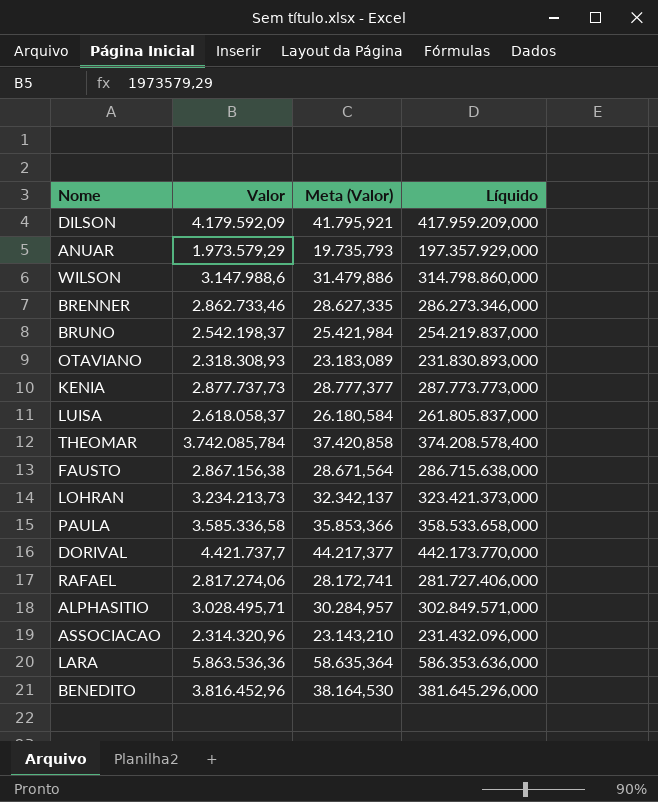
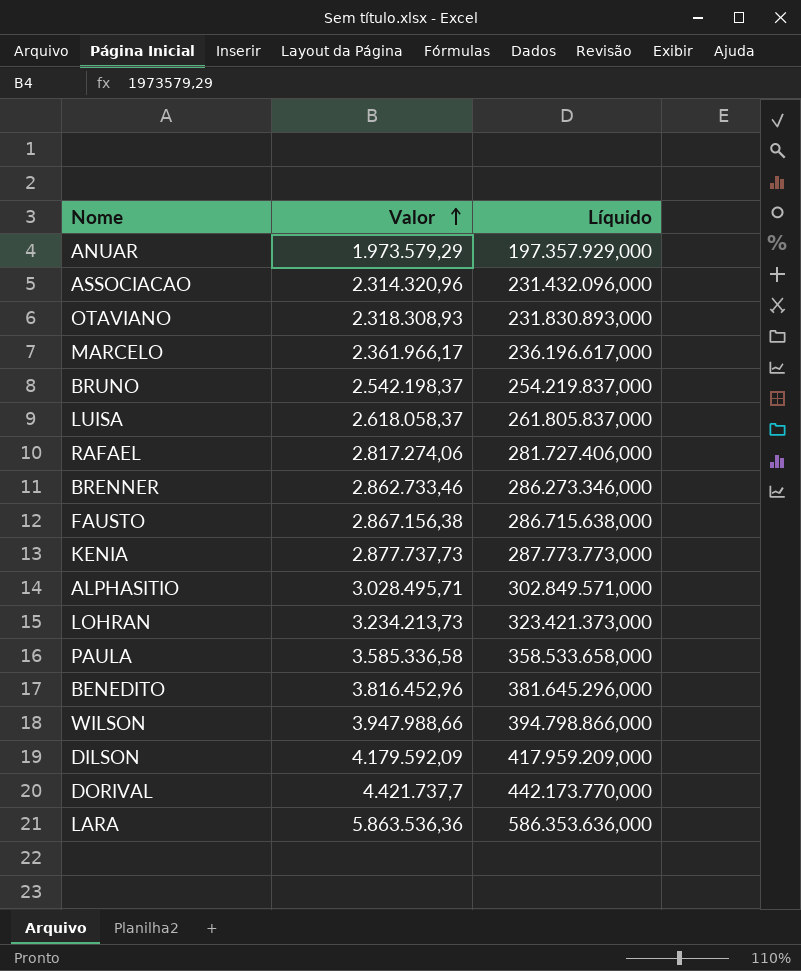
row order: none -> Valor ascending
column Meta (Valor) | formula: [Valor] * 0,01 -> none
row THEOMAR: 3.742.085,784 | 37.420,858 | 374.208.578,400 -> none
row MARCELO: none -> 2.361.966,17 | 236.196.617,000
WILSON | Valor: 3.147.988,6 -> 3.947.988,66
WILSON | Líquido: 314.798.860,000 -> 394.798.866,000

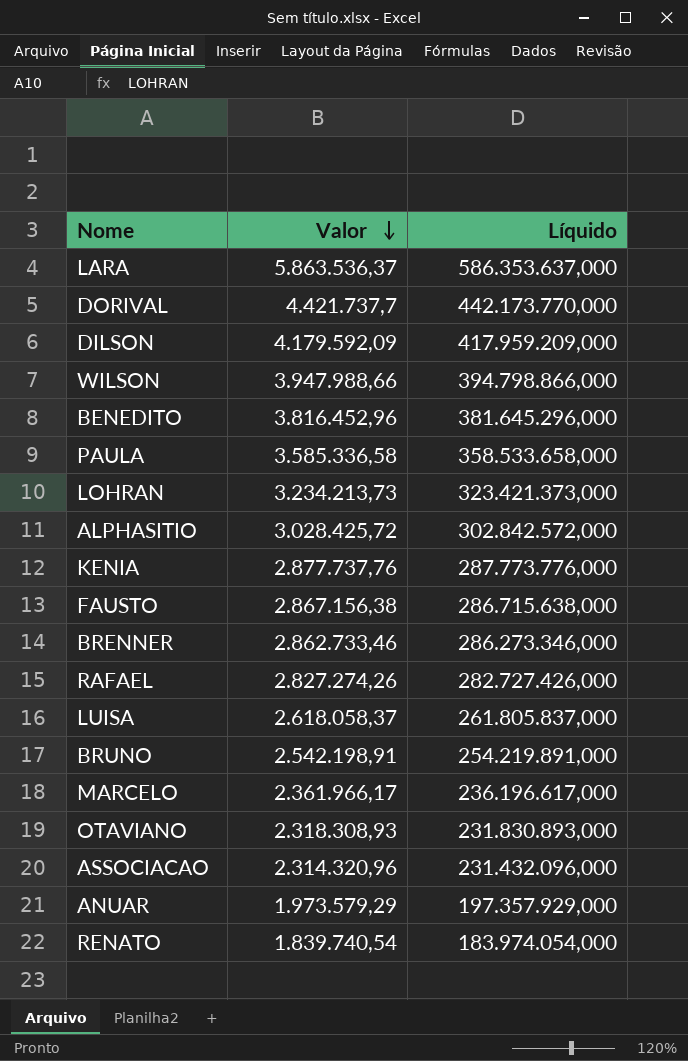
row order: Valor ascending -> Valor descending
LARA | Valor: 5.863.536,36 -> 5.863.536,37
LARA | Líquido: 586.353.636,000 -> 586.353.637,000
ALPHASITIO | Valor: 3.028.495,71 -> 3.028.425,72
ALPHASITIO | Líquido: 302.849.571,000 -> 302.842.572,000
KENIA | Valor: 2.877.737,73 -> 2.877.737,76
KENIA | Líquido: 287.773.773,000 -> 287.773.776,000
RAFAEL | Valor: 2.817.274,06 -> 2.827.274,26
RAFAEL | Líquido: 281.727.406,000 -> 282.727.426,000
BRUNO | Valor: 2.542.198,37 -> 2.542.198,91
BRUNO | Líquido: 254.219.837,000 -> 254.219.891,000
row RENATO: none -> 1.839.740,54 | 183.974.054,000

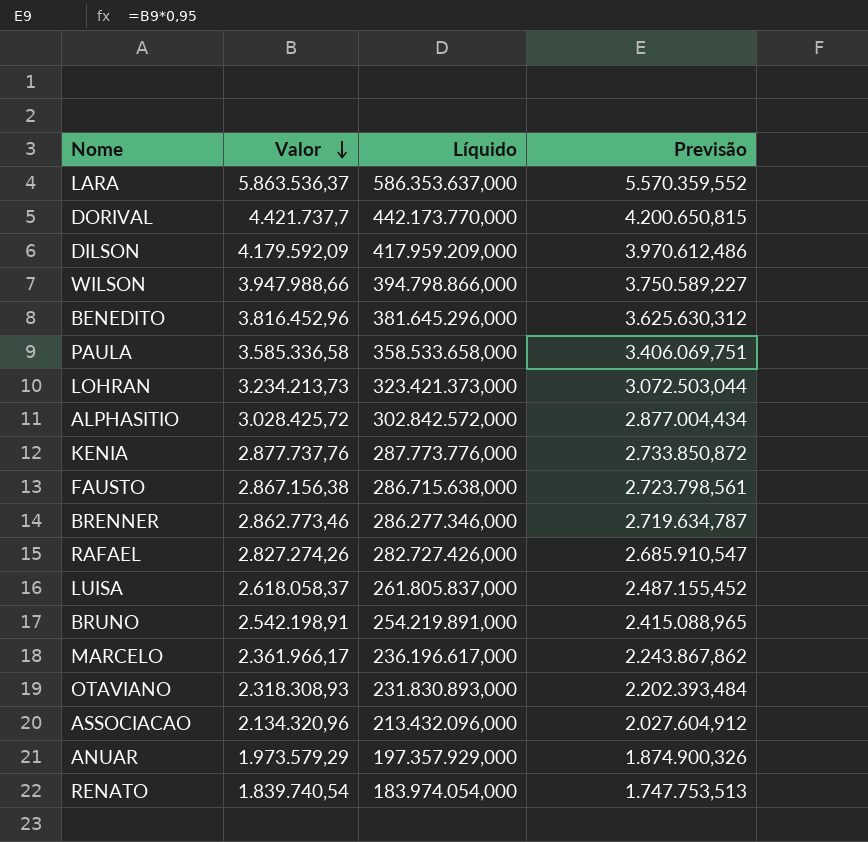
column Previsão | formula: none -> [Valor] * 0,95
BRENNER | Valor: 2.862.733,46 -> 2.862.773,46
BRENNER | Líquido: 286.273.346,000 -> 286.277.346,000
ASSOCIACAO | Valor: 2.314.320,96 -> 2.134.320,96
ASSOCIACAO | Líquido: 231.432.096,000 -> 213.432.096,000

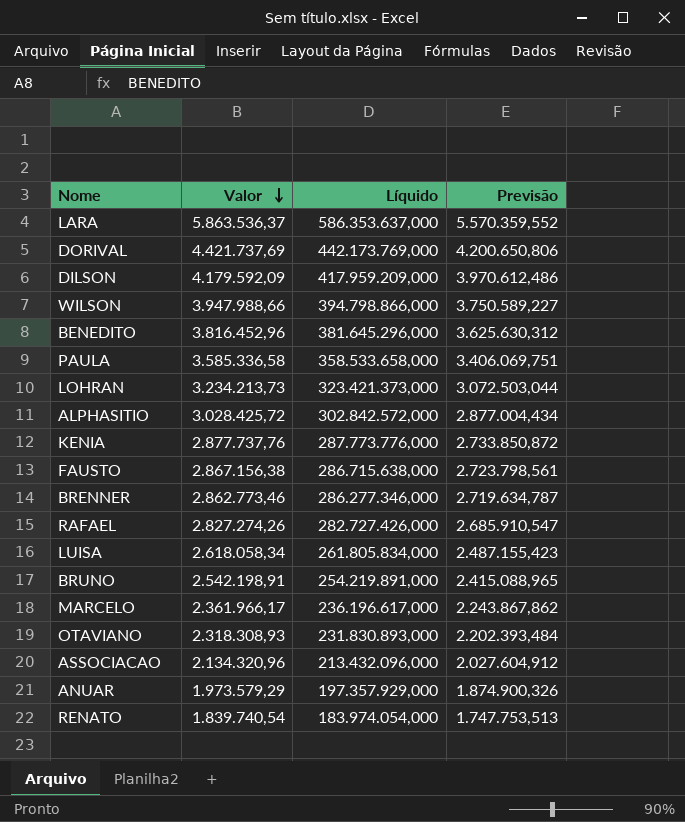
DORIVAL | Valor: 4.421.737,7 -> 4.421.737,69
DORIVAL | Líquido: 442.173.770,000 -> 442.173.769,000
DORIVAL | Previsão: 4.200.650,815 -> 4.200.650,806
LUISA | Valor: 2.618.058,37 -> 2.618.058,34
LUISA | Líquido: 261.805.837,000 -> 261.805.834,000
LUISA | Previsão: 2.487.155,452 -> 2.487.155,423

